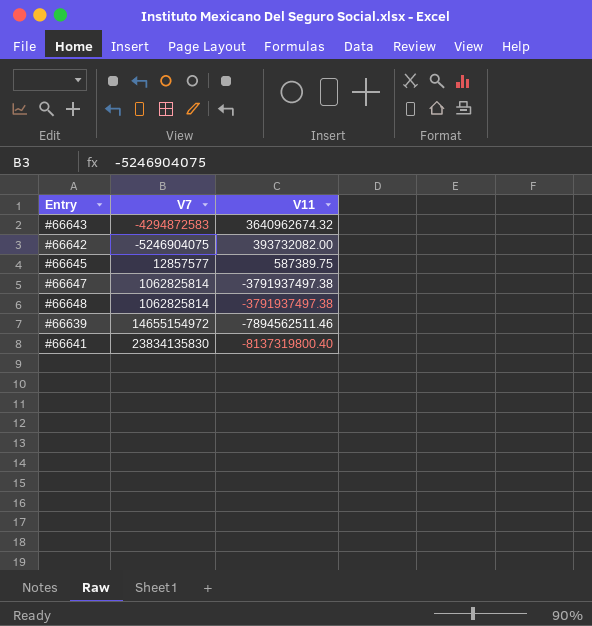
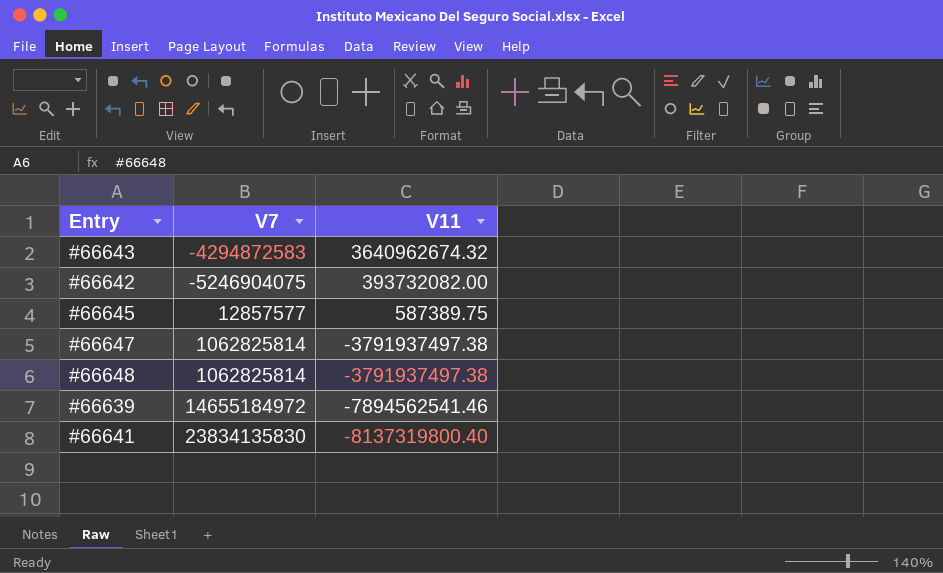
#66639 | V7: 14655154972 -> 14655184972
#66639 | V11: -7894562511.46 -> -7894562541.46

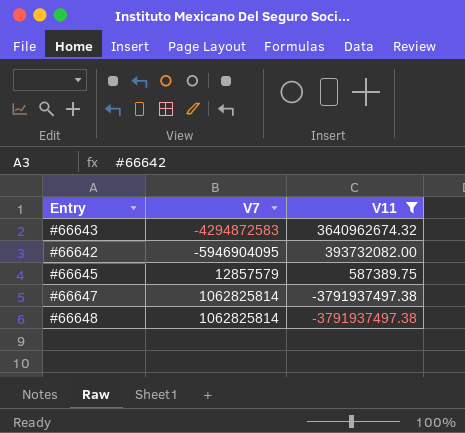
filter: none -> V11 >= -3791937497.38
#66642 | V7: -5246904075 -> -5946904095
#66645 | V7: 12857577 -> 12857579

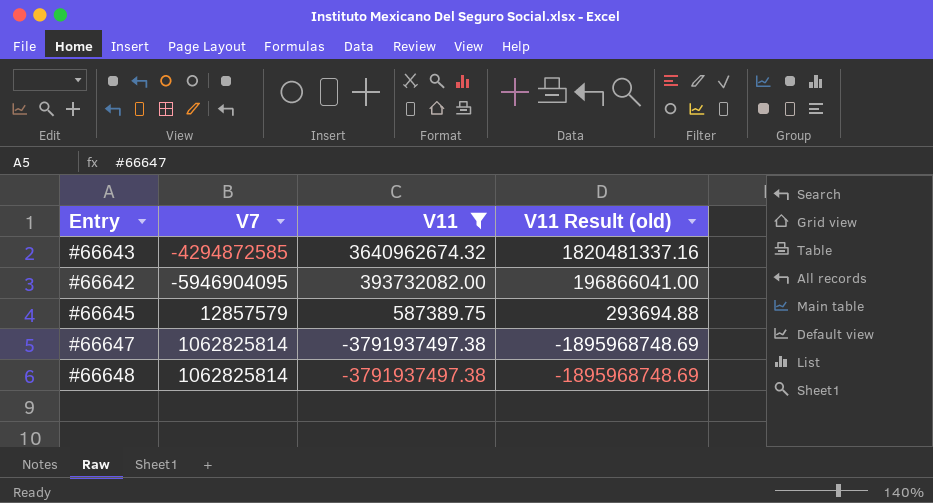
column V11 Result (old) | formula: none -> [V11] * 0.5
#66643 | V7: -4294872583 -> -4294872585

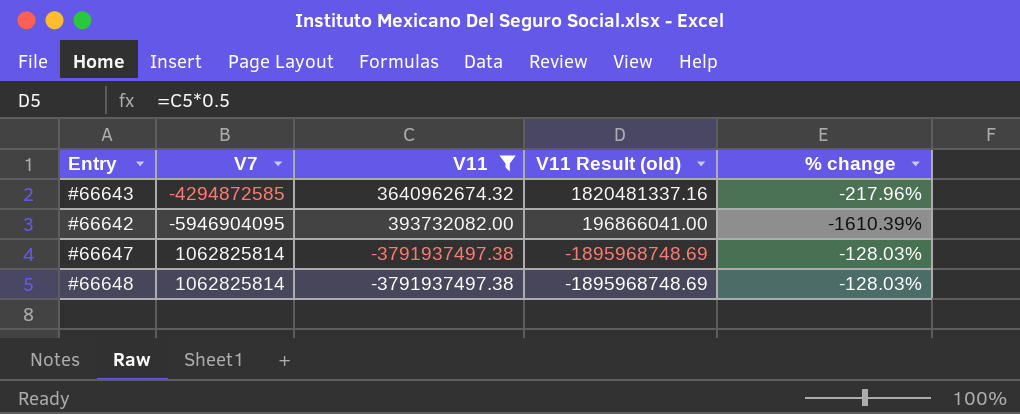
column % change | formula: none -> ([V7] - [V11]) / [V11]
row #66645: 12857579 | 587389.75 | 293694.88 -> none

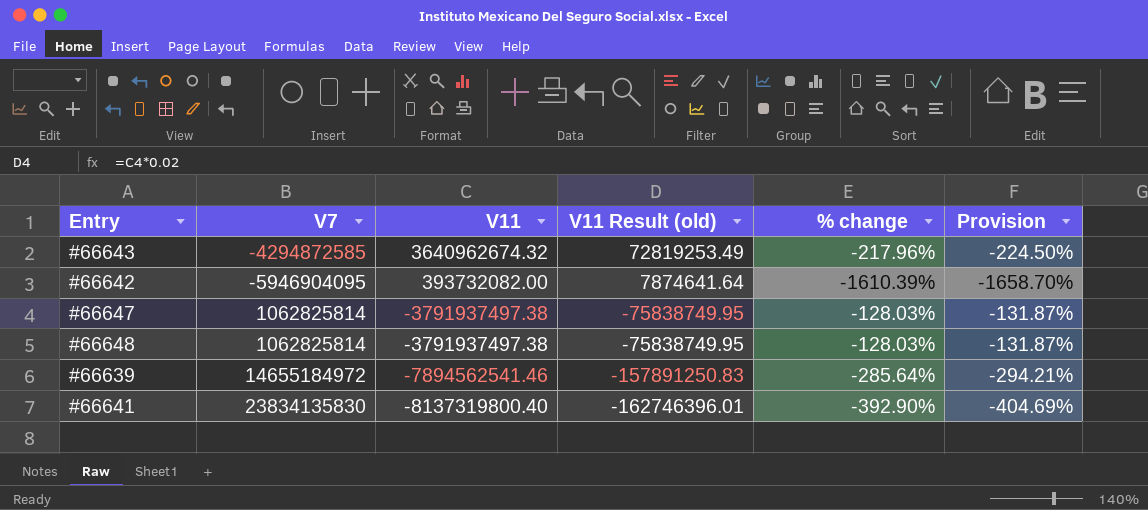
filter: V11 >= -3791937497.38 -> none
column V11 Result (old) | formula: [V11] * 0.5 -> [V11] * 0.02
column Provision | formula: none -> [% change] * 1.03

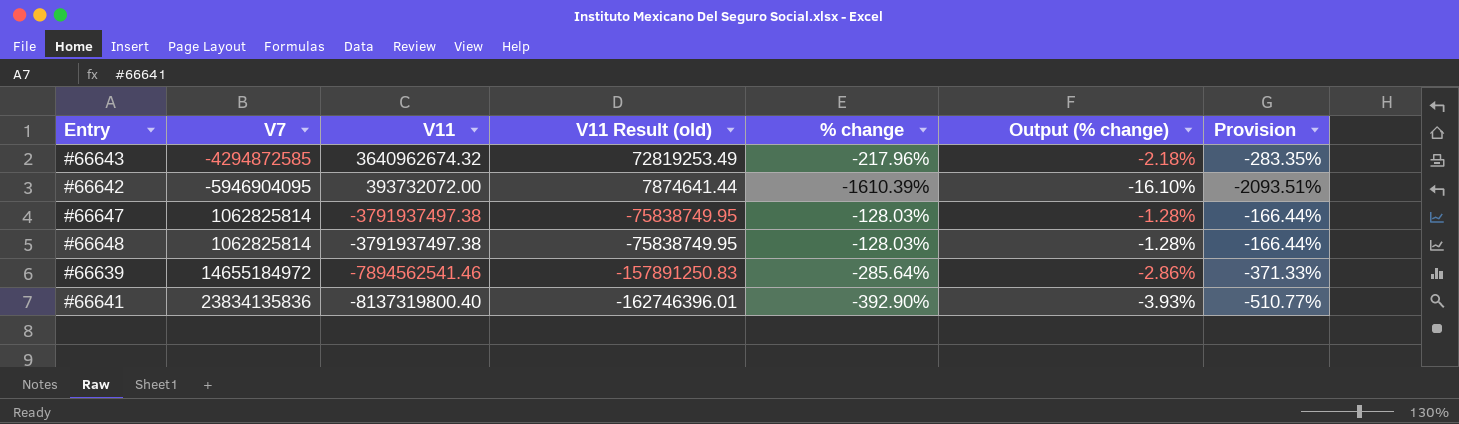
column Output (% change) | formula: none -> [% change] * 0.01
column Provision | formula: [% change] * 1.03 -> [% change] * 1.3
#66642 | V11: 393732082.00 -> 393732072.00
#66642 | V11 Result (old): 7874641.64 -> 7874641.44
#66641 | V7: 23834135830 -> 23834135836

